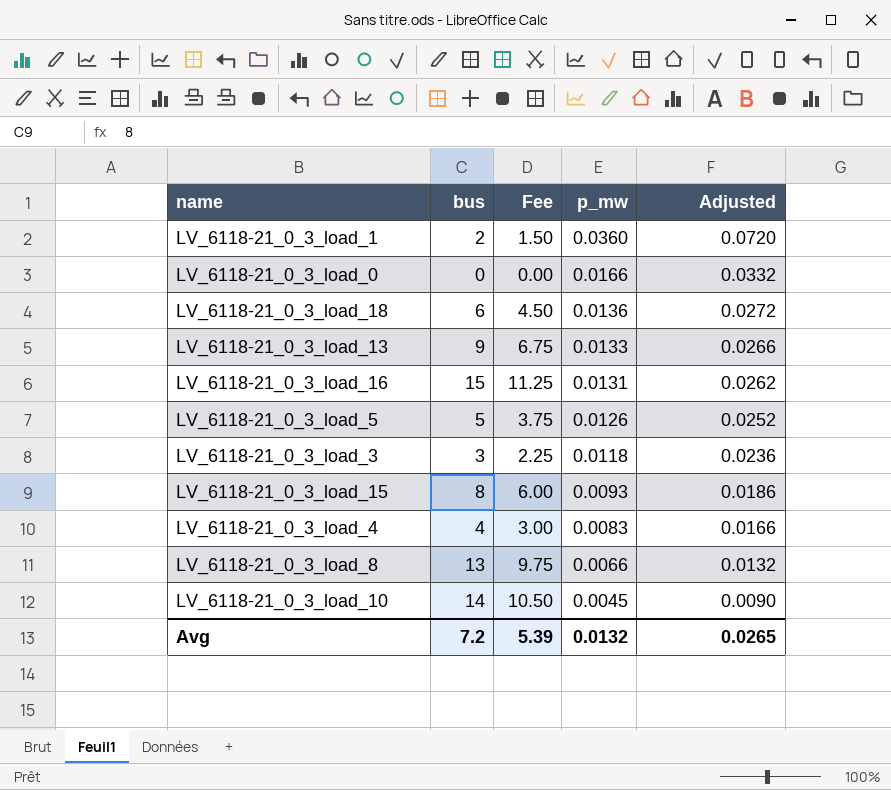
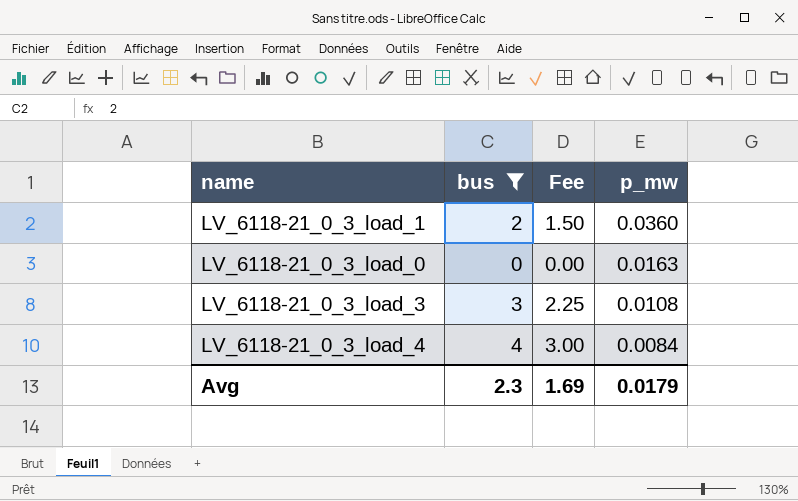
filter: none -> bus <= 4
column Adjusted | formula: [p_mw] * 2 -> none
LV_6118-21_0_3_load_0 | p_mw: 0.0166 -> 0.0163
LV_6118-21_0_3_load_3 | p_mw: 0.0118 -> 0.0108
LV_6118-21_0_3_load_4 | p_mw: 0.0083 -> 0.0084
Avg | bus: 7.2 -> 2.3
Avg | Fee: 5.39 -> 1.69
Avg | p_mw: 0.0132 -> 0.0179

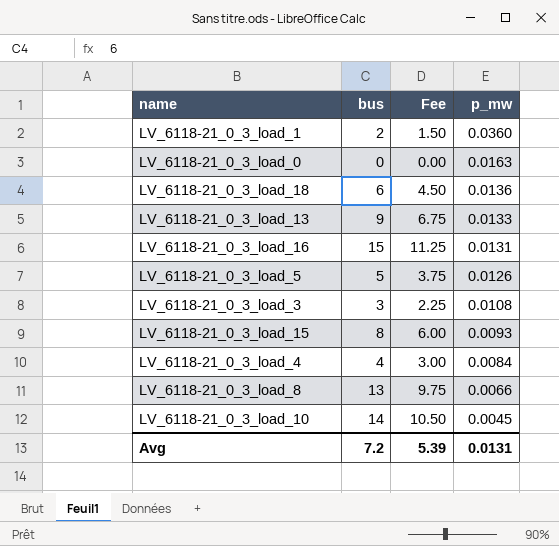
filter: bus <= 4 -> none
Avg | bus: 2.3 -> 7.2
Avg | Fee: 1.69 -> 5.39
Avg | p_mw: 0.0179 -> 0.0131

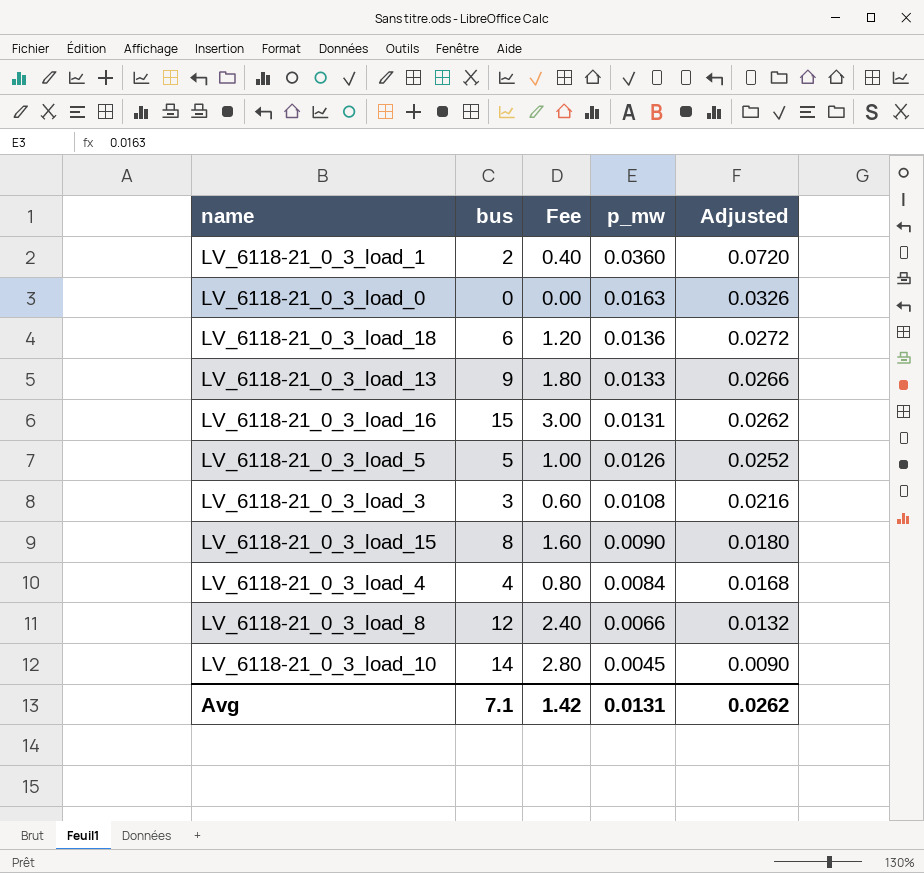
column Fee | formula: [bus] * 0.75 -> [bus] * 0.2
column Adjusted | formula: none -> [p_mw] * 2
LV_6118-21_0_3_load_15 | p_mw: 0.0093 -> 0.0090
LV_6118-21_0_3_load_8 | bus: 13 -> 12
Avg | bus: 7.2 -> 7.1
Avg | Fee: 5.39 -> 1.42

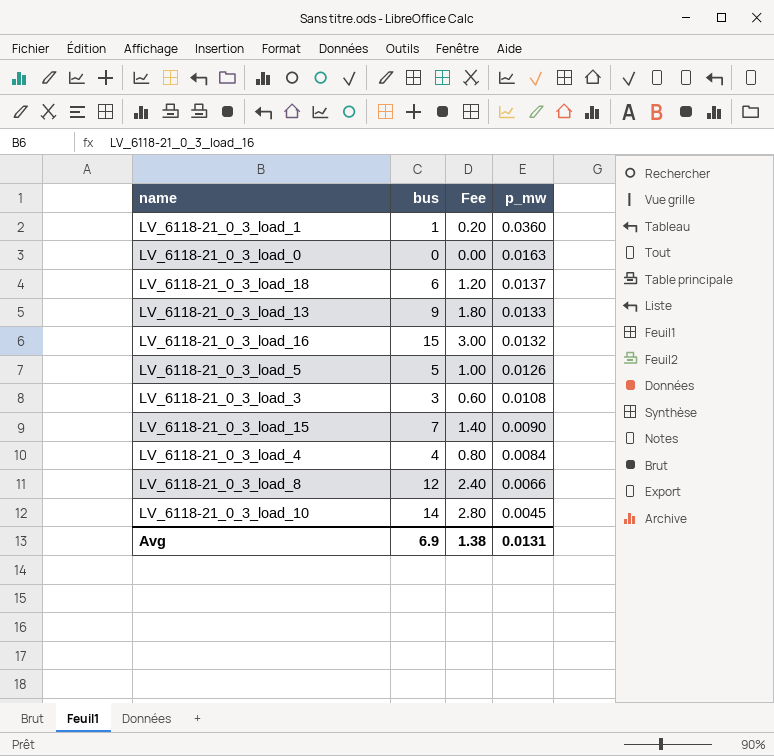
column Adjusted | formula: [p_mw] * 2 -> none
LV_6118-21_0_3_load_1 | bus: 2 -> 1
LV_6118-21_0_3_load_1 | Fee: 0.40 -> 0.20
LV_6118-21_0_3_load_18 | p_mw: 0.0136 -> 0.0137
LV_6118-21_0_3_load_16 | p_mw: 0.0131 -> 0.0132
LV_6118-21_0_3_load_15 | bus: 8 -> 7
LV_6118-21_0_3_load_15 | Fee: 1.60 -> 1.40
Avg | bus: 7.1 -> 6.9
Avg | Fee: 1.42 -> 1.38

